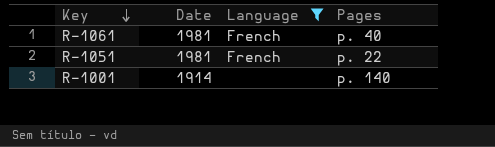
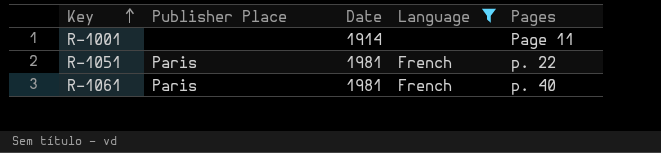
row order: Key descending -> Key ascending
column Publisher Place | position: none -> 2
R-1001 | Pages: p. 140 -> Page 11

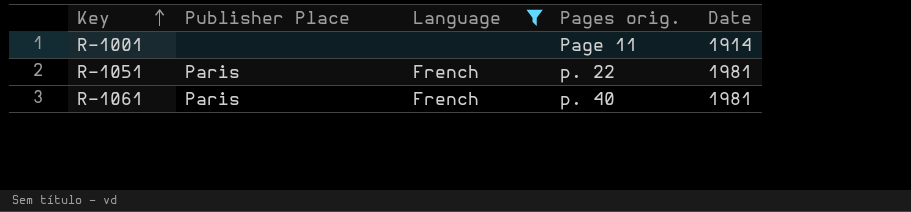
column name: Pages -> Pages orig.
column Date | position: 3 -> 5

